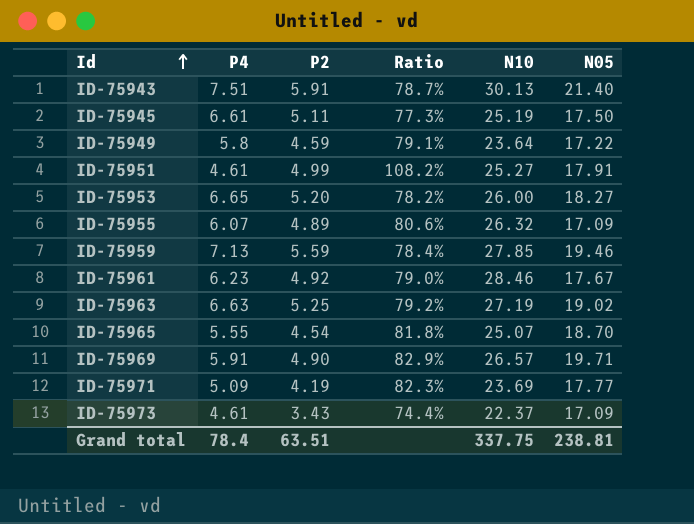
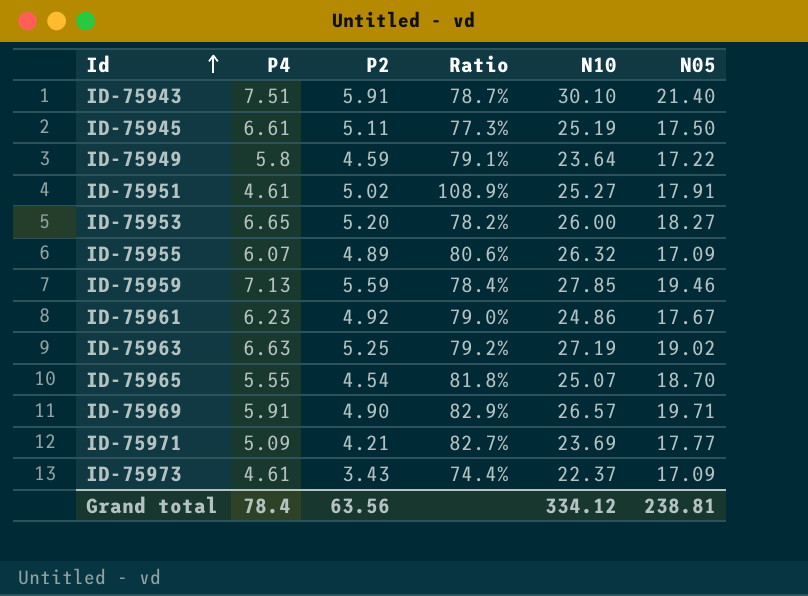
ID-75943 | N10: 30.13 -> 30.10
ID-75951 | P2: 4.99 -> 5.02
ID-75951 | Ratio: 108.2% -> 108.9%
ID-75961 | N10: 28.46 -> 24.86
ID-75971 | P2: 4.19 -> 4.21
ID-75971 | Ratio: 82.3% -> 82.7%
Grand total | P2: 63.51 -> 63.56
Grand total | N10: 337.75 -> 334.12

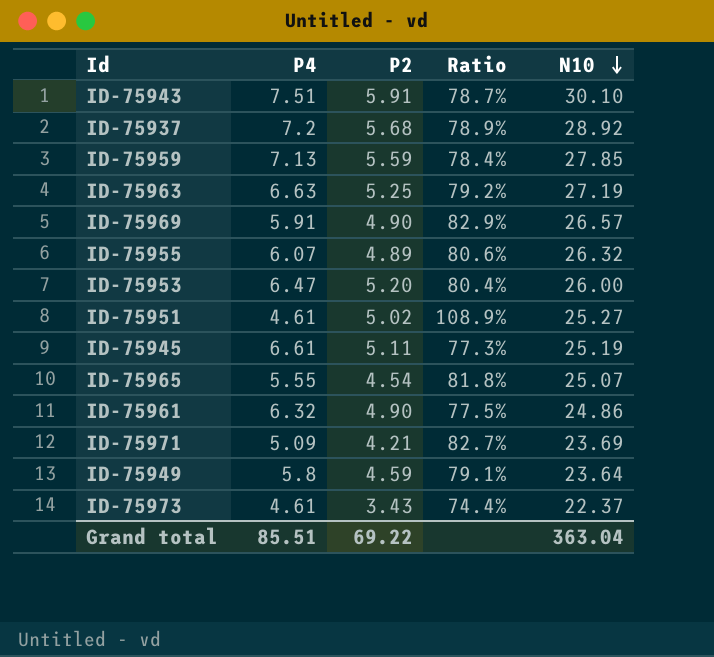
row order: Id ascending -> N10 descending
column N05 | position: 6 -> none
row ID-75937: none -> 7.2 | 5.68 | 78.9% | 28.92
ID-75953 | P4: 6.65 -> 6.47
ID-75953 | Ratio: 78.2% -> 80.4%
ID-75961 | P4: 6.23 -> 6.32
ID-75961 | P2: 4.92 -> 4.90
ID-75961 | Ratio: 79.0% -> 77.5%
Grand total | P4: 78.4 -> 85.51
Grand total | P2: 63.56 -> 69.22
Grand total | N10: 334.12 -> 363.04

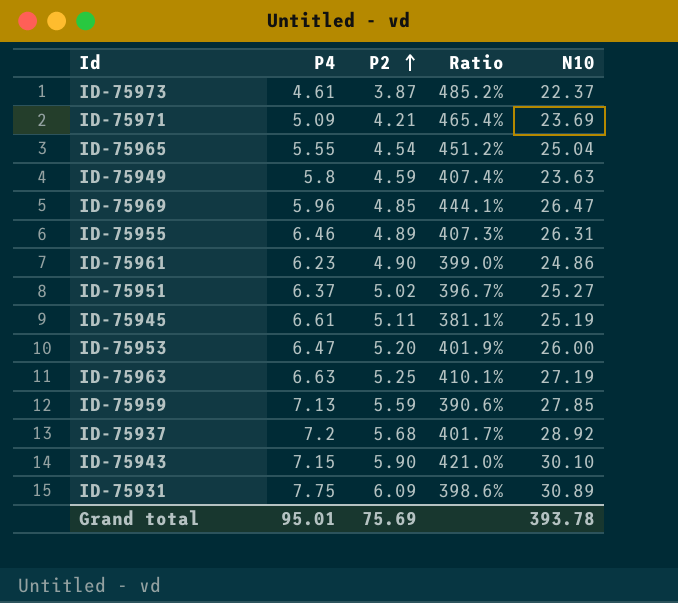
row order: N10 descending -> P2 ascending
column Ratio | formula: [P2] / [P4] -> [N10] / [P4]
ID-75973 | P2: 3.43 -> 3.87
ID-75965 | N10: 25.07 -> 25.04
ID-75949 | N10: 23.64 -> 23.63
ID-75969 | P4: 5.91 -> 5.96
ID-75969 | P2: 4.90 -> 4.85
ID-75969 | N10: 26.57 -> 26.47
ID-75955 | P4: 6.07 -> 6.46
ID-75955 | N10: 26.32 -> 26.31
ID-75961 | P4: 6.32 -> 6.23
ID-75951 | P4: 4.61 -> 6.37
ID-75943 | P4: 7.51 -> 7.15
ID-75943 | P2: 5.91 -> 5.90
row ID-75931: none -> 7.75 | 6.09 | 398.6% | 30.89
Grand total | P4: 85.51 -> 95.01
Grand total | P2: 69.22 -> 75.69
Grand total | N10: 363.04 -> 393.78

